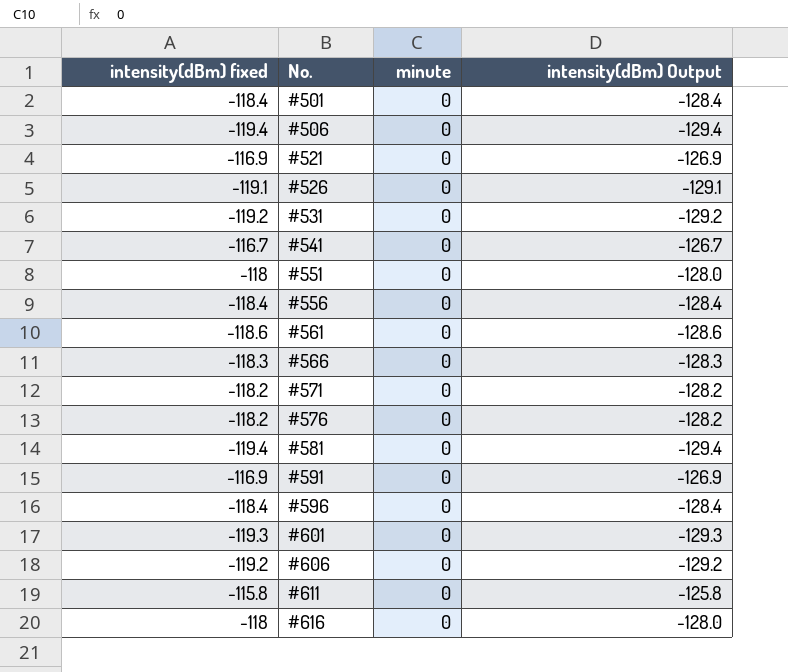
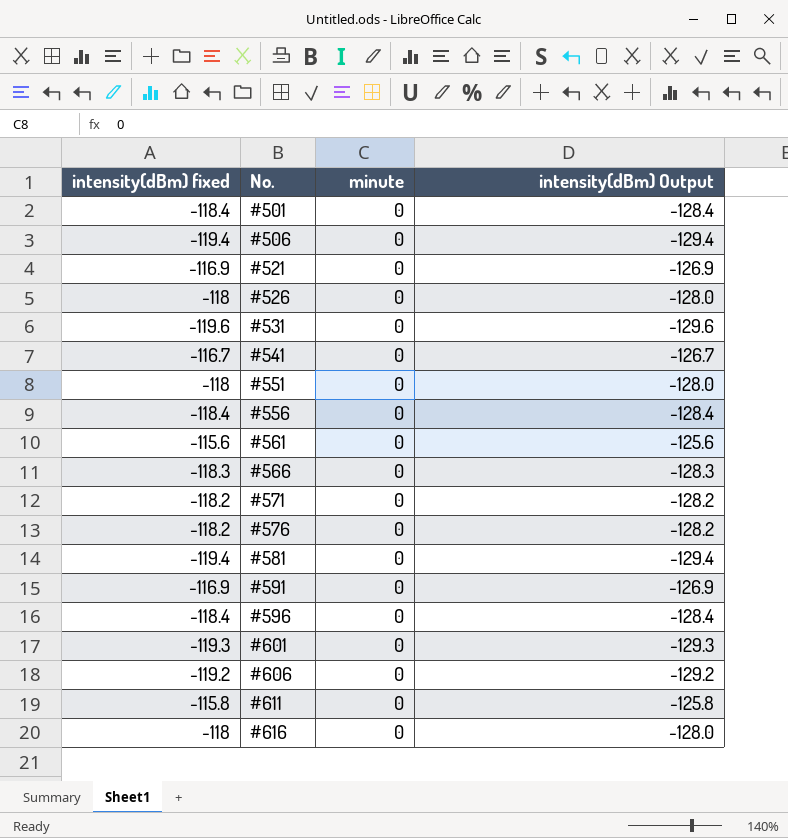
#526 | intensity(dBm) fixed: -119.1 -> -118
#526 | intensity(dBm) Output: -129.1 -> -128.0
#531 | intensity(dBm) fixed: -119.2 -> -119.6
#531 | intensity(dBm) Output: -129.2 -> -129.6
#561 | intensity(dBm) fixed: -118.6 -> -115.6
#561 | intensity(dBm) Output: -128.6 -> -125.6

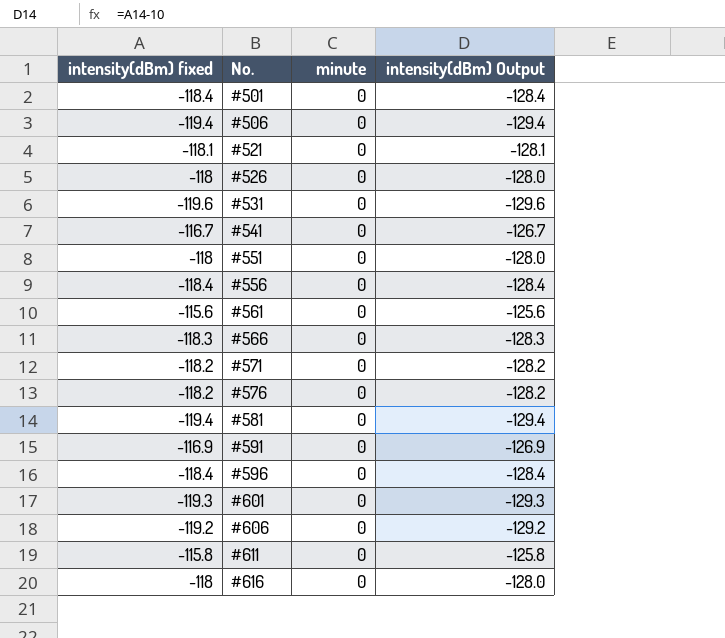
#521 | intensity(dBm) fixed: -116.9 -> -118.1
#521 | intensity(dBm) Output: -126.9 -> -128.1

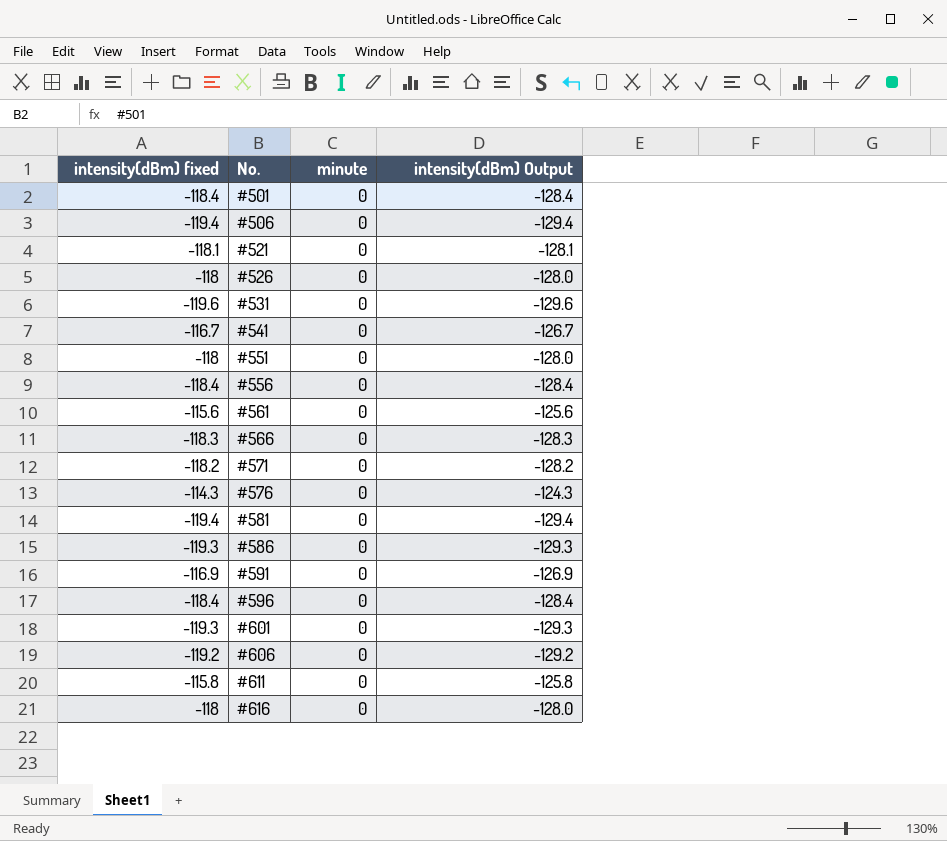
#576 | intensity(dBm) fixed: -118.2 -> -114.3
#576 | intensity(dBm) Output: -128.2 -> -124.3
row #586: none -> -119.3 | 0 | -129.3

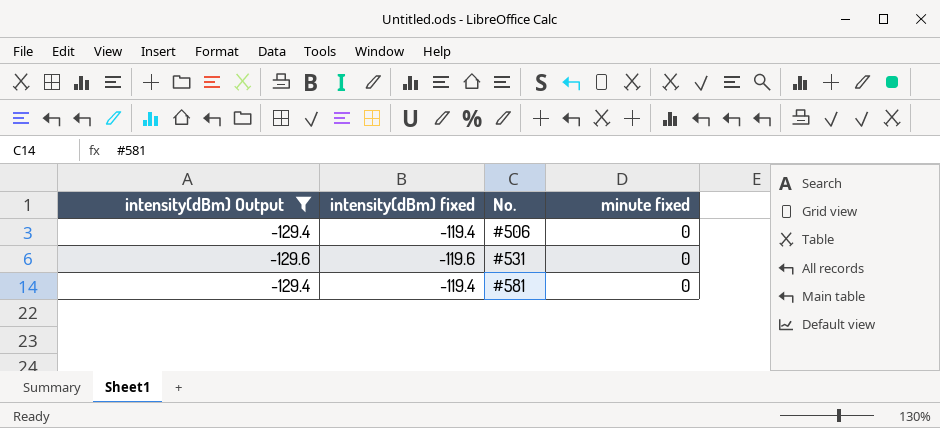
filter: none -> intensity(dBm) Output <= -129.4
column intensity(dBm) Output | position: 4 -> 1
column name: minute -> minute fixed

